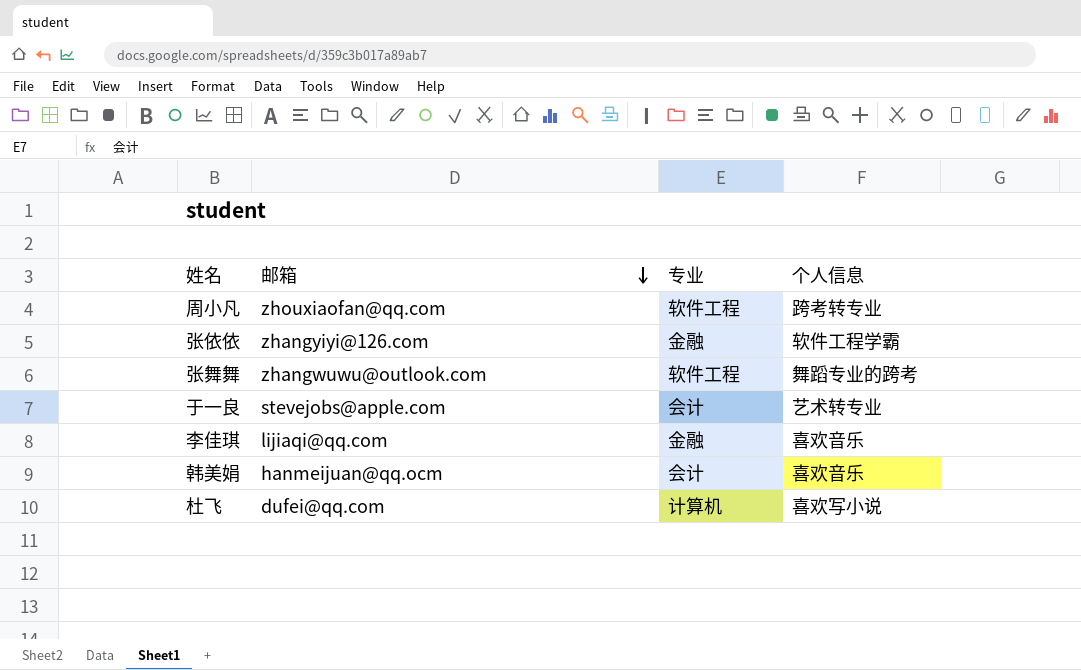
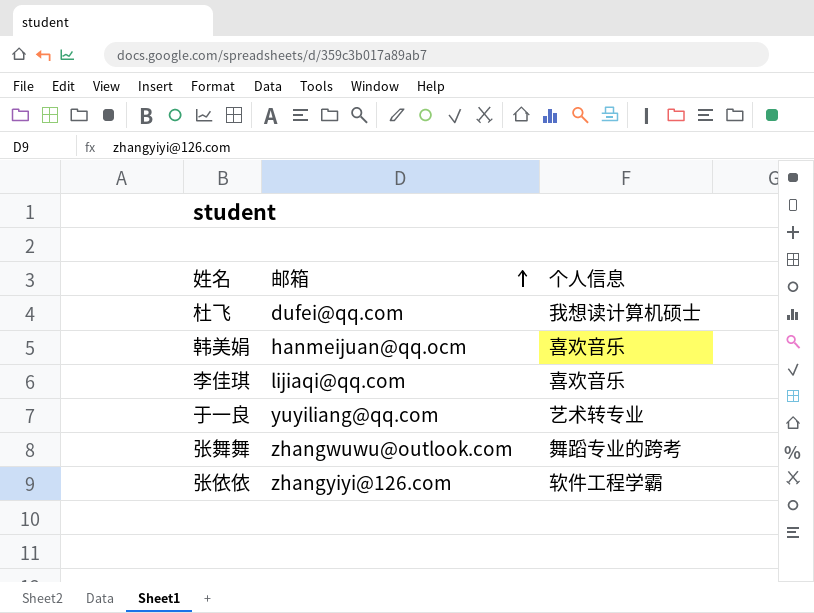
row order: 邮箱 descending -> 邮箱 ascending
column 专业 | position: 3 -> none
row 周小凡: zhouxiaofan@qq.com | 软件工程 | 跨考转专业 -> none
杜飞 | 个人信息: 喜欢写小说 -> 我想读计算机硕士
于一良 | 邮箱: stevejobs@apple.com -> yuyiliang@qq.com

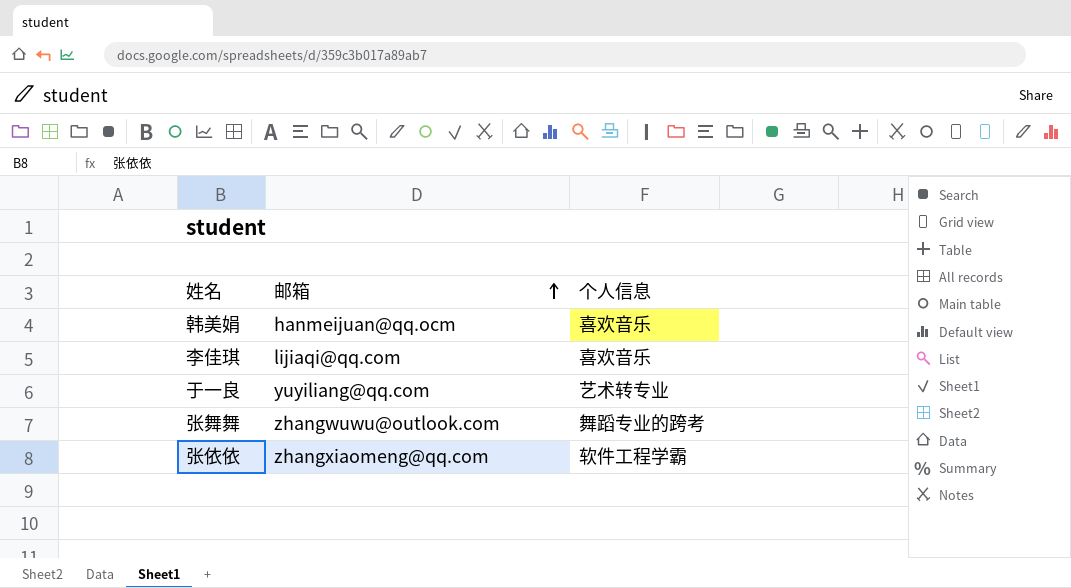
row 杜飞: dufei@qq.com | 我想读计算机硕士 -> none
张依依 | 邮箱: zhangyiyi@126.com -> zhangxiaomeng@qq.com

